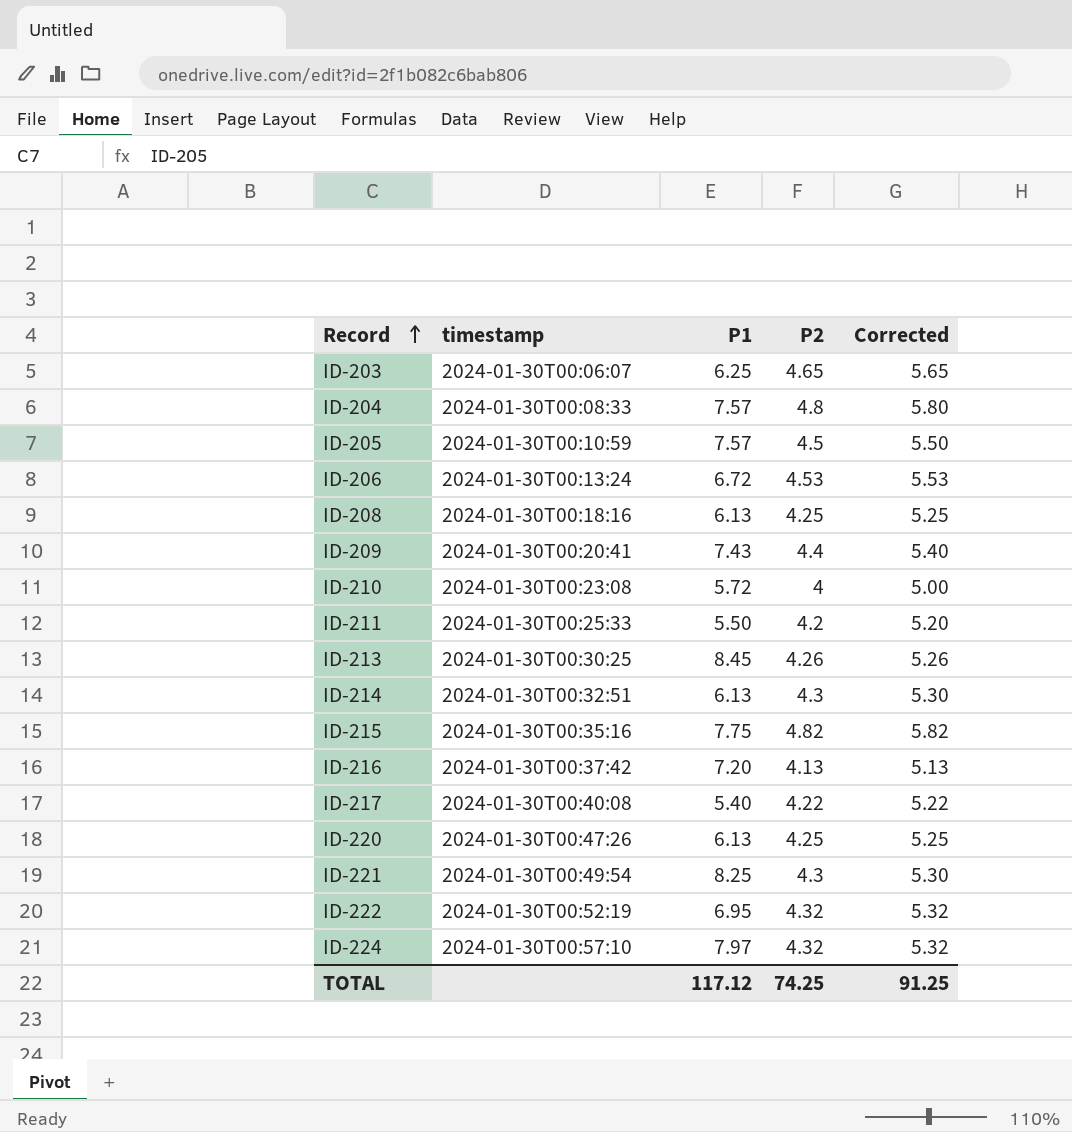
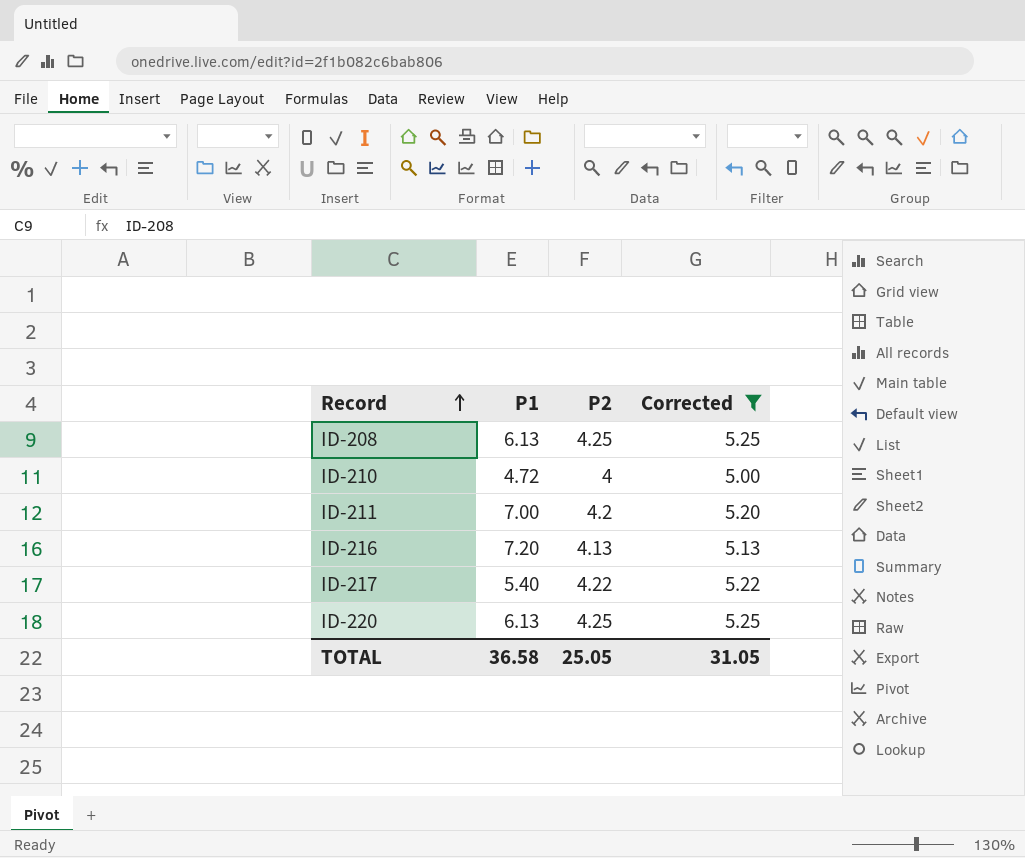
filter: none -> Corrected <= 5.25
column timestamp | position: 2 -> none
ID-210 | P1: 5.72 -> 4.72
ID-211 | P1: 5.50 -> 7.00
TOTAL | P1: 117.12 -> 36.58
TOTAL | P2: 74.25 -> 25.05
TOTAL | Corrected: 91.25 -> 31.05

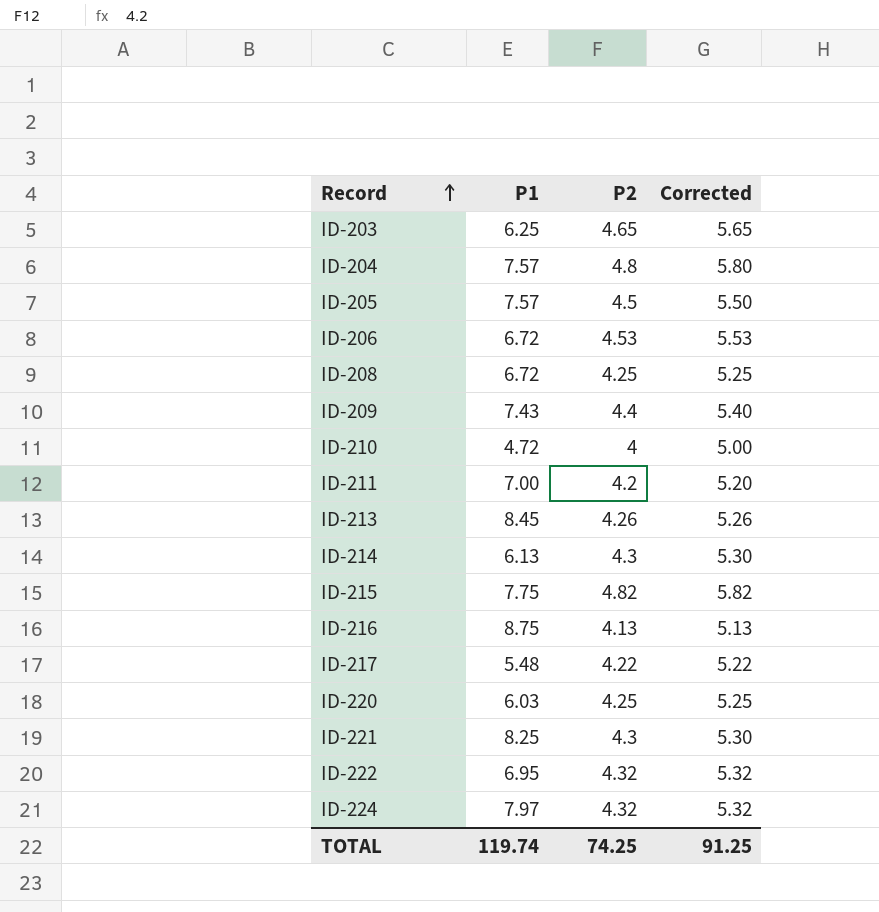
filter: Corrected <= 5.25 -> none
ID-208 | P1: 6.13 -> 6.72
ID-216 | P1: 7.20 -> 8.75
ID-217 | P1: 5.40 -> 5.48
ID-220 | P1: 6.13 -> 6.03
TOTAL | P1: 36.58 -> 119.74
TOTAL | P2: 25.05 -> 74.25
TOTAL | Corrected: 31.05 -> 91.25

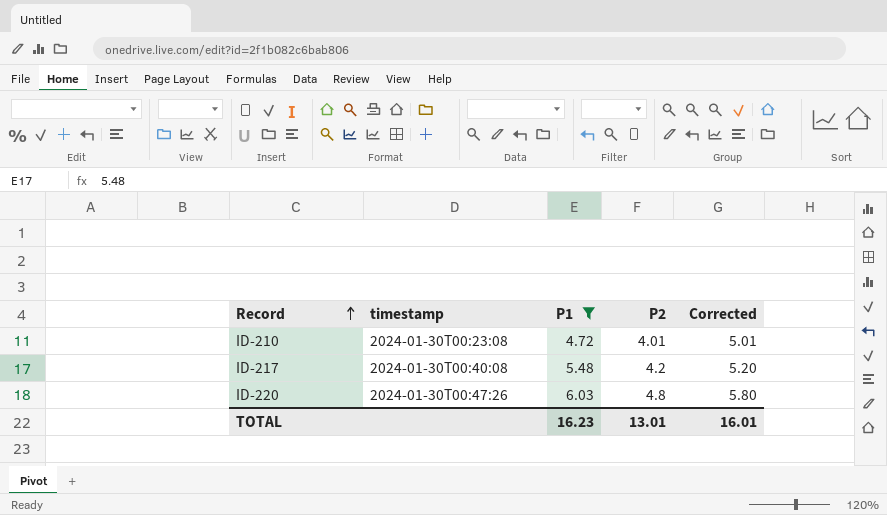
filter: none -> P1 <= 6.03
column timestamp | position: none -> 2
ID-210 | P2: 4 -> 4.01
ID-210 | Corrected: 5.00 -> 5.01
ID-217 | P2: 4.22 -> 4.2
ID-217 | Corrected: 5.22 -> 5.20
ID-220 | P2: 4.25 -> 4.8
ID-220 | Corrected: 5.25 -> 5.80
TOTAL | P1: 119.74 -> 16.23
TOTAL | P2: 74.25 -> 13.01
TOTAL | Corrected: 91.25 -> 16.01

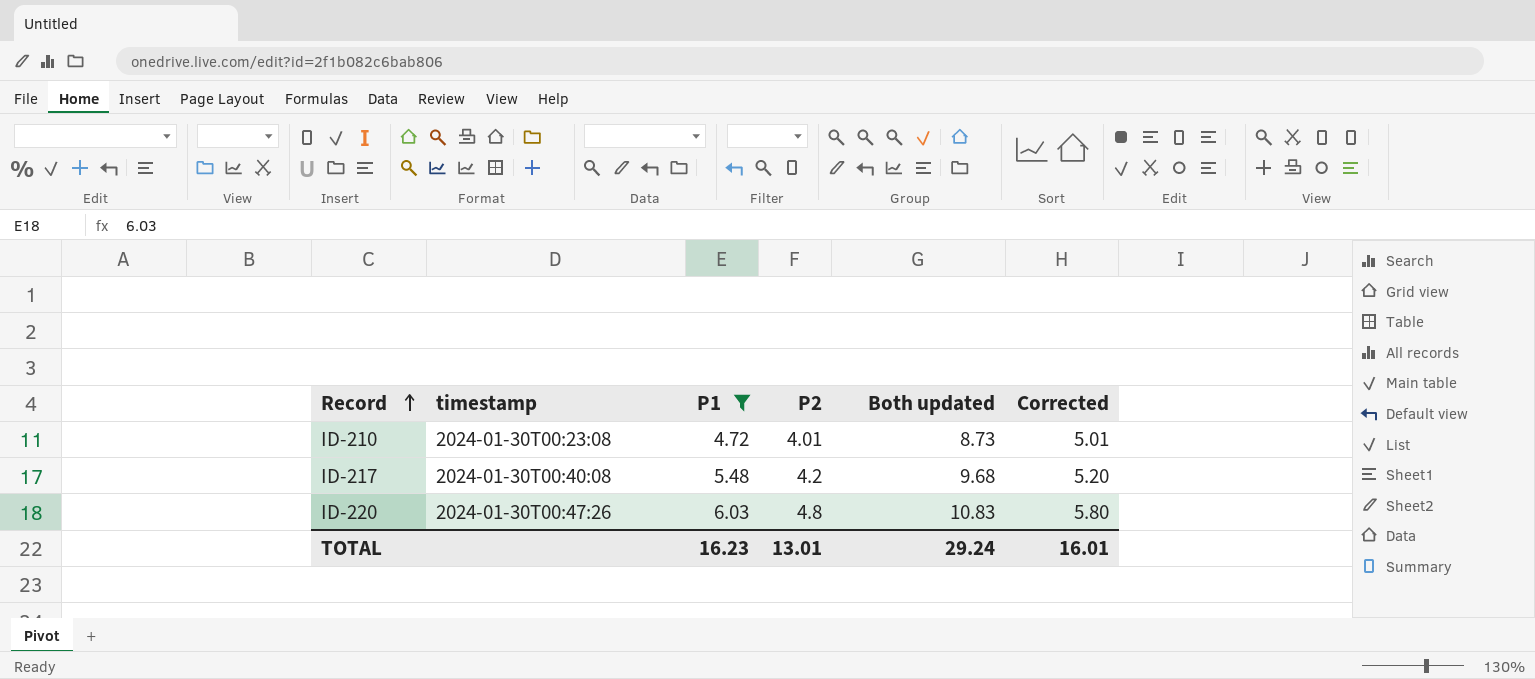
column Both updated | formula: none -> [P1] + [P2]

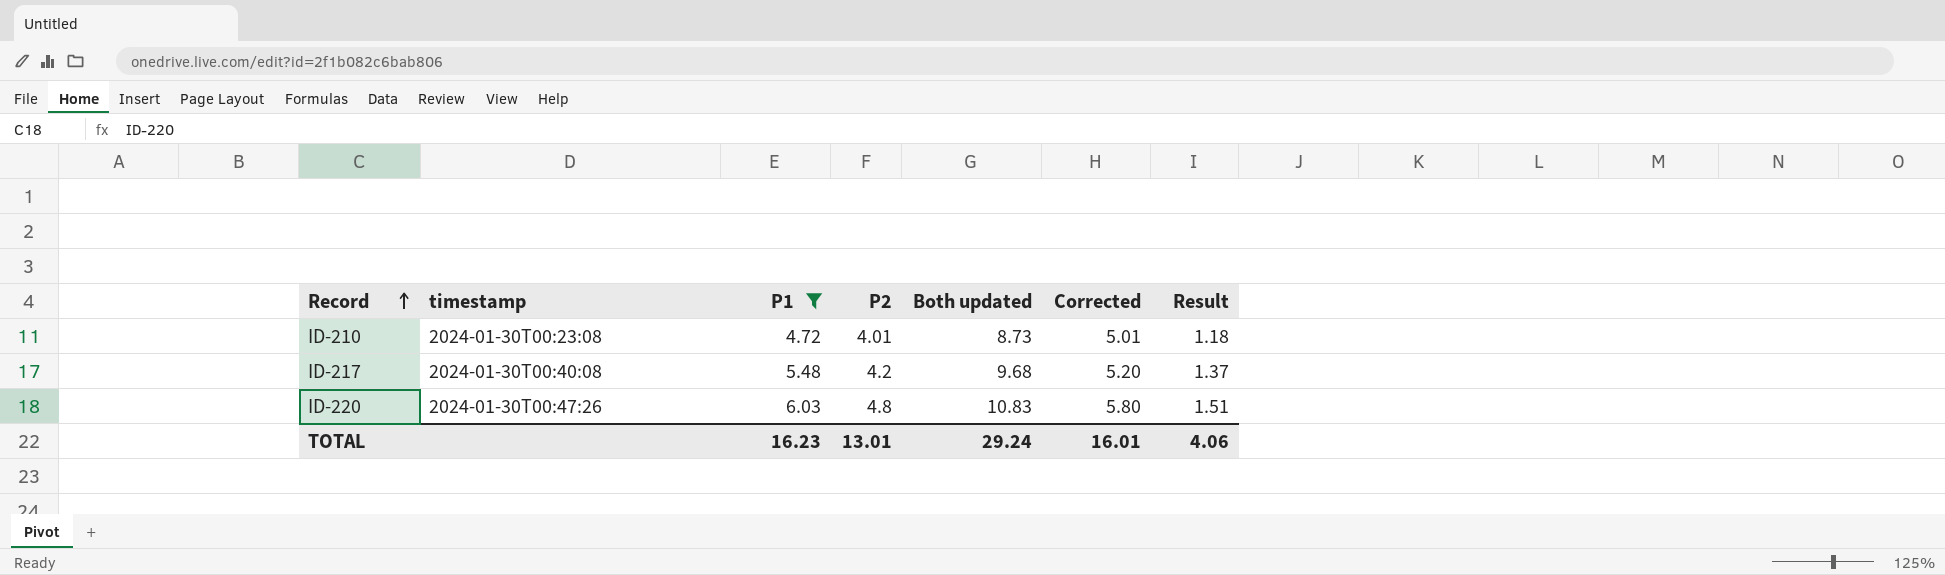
column Result | formula: none -> [P1] * 0.25

